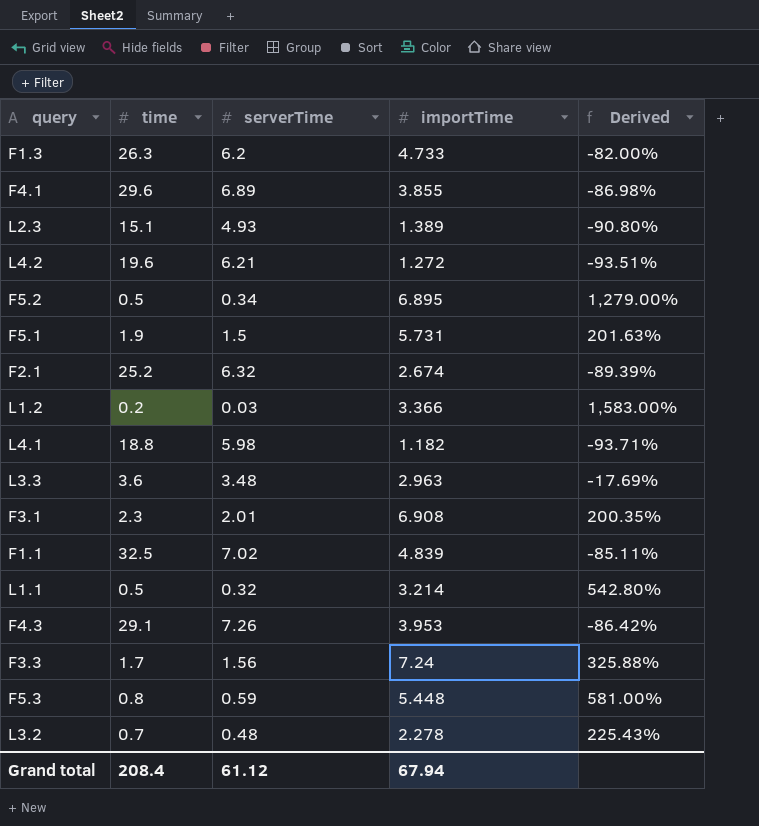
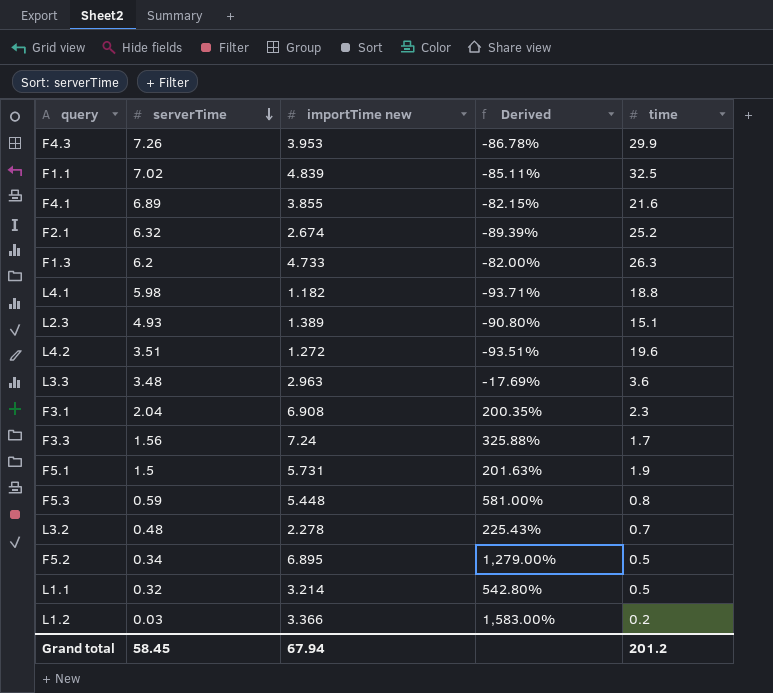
row order: none -> serverTime descending
column name: importTime -> importTime new
column time | position: 2 -> 5
F4.3 | Derived: -86.42% -> -86.78%
F4.3 | time: 29.1 -> 29.9
F4.1 | Derived: -86.98% -> -82.15%
F4.1 | time: 29.6 -> 21.6
L4.2 | serverTime: 6.21 -> 3.51
F3.1 | serverTime: 2.01 -> 2.04
Grand total | serverTime: 61.12 -> 58.45
Grand total | time: 208.4 -> 201.2

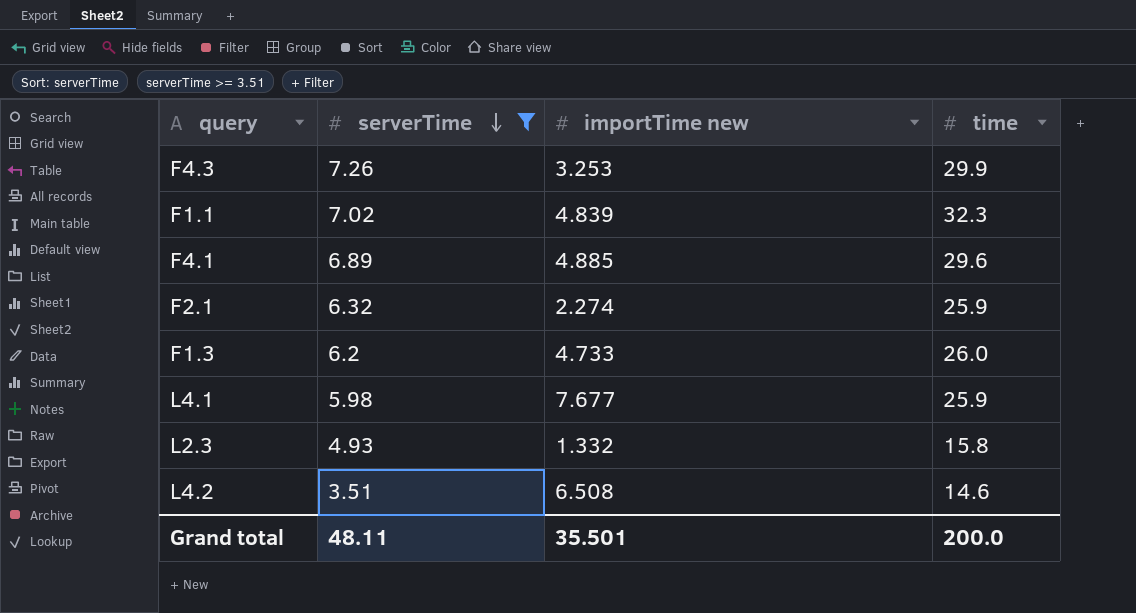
filter: none -> serverTime >= 3.51
column Derived | formula: ([importTime new] - [time]) / [time] -> none
F4.3 | importTime new: 3.953 -> 3.253
F1.1 | time: 32.5 -> 32.3
F4.1 | importTime new: 3.855 -> 4.885
F4.1 | time: 21.6 -> 29.6
F2.1 | importTime new: 2.674 -> 2.274
F2.1 | time: 25.2 -> 25.9
F1.3 | time: 26.3 -> 26.0
L4.1 | importTime new: 1.182 -> 7.677
L4.1 | time: 18.8 -> 25.9
L2.3 | importTime new: 1.389 -> 1.332
L2.3 | time: 15.1 -> 15.8
L4.2 | importTime new: 1.272 -> 6.508
L4.2 | time: 19.6 -> 14.6
Grand total | serverTime: 58.45 -> 48.11
Grand total | importTime new: 67.94 -> 35.501
Grand total | time: 201.2 -> 200.0

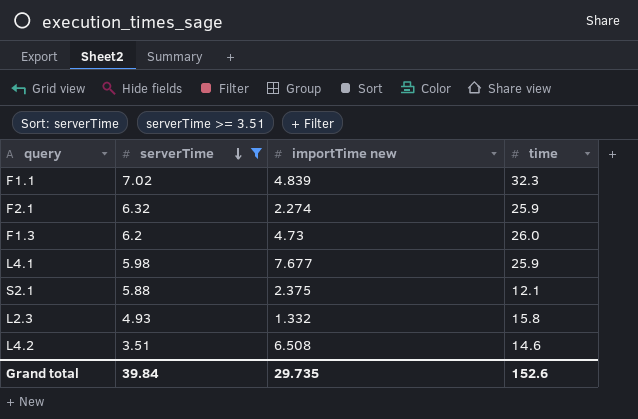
row F4.3: 7.26 | 3.253 | 29.9 -> none
row F4.1: 6.89 | 4.885 | 29.6 -> none
F1.3 | importTime new: 4.733 -> 4.73
row S2.1: none -> 5.88 | 2.375 | 12.1
Grand total | serverTime: 48.11 -> 39.84
Grand total | importTime new: 35.501 -> 29.735
Grand total | time: 200.0 -> 152.6

